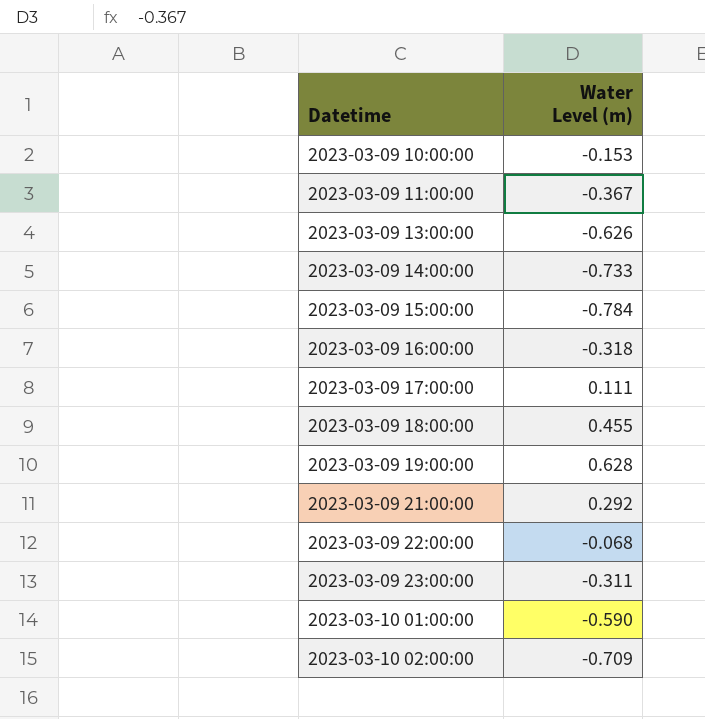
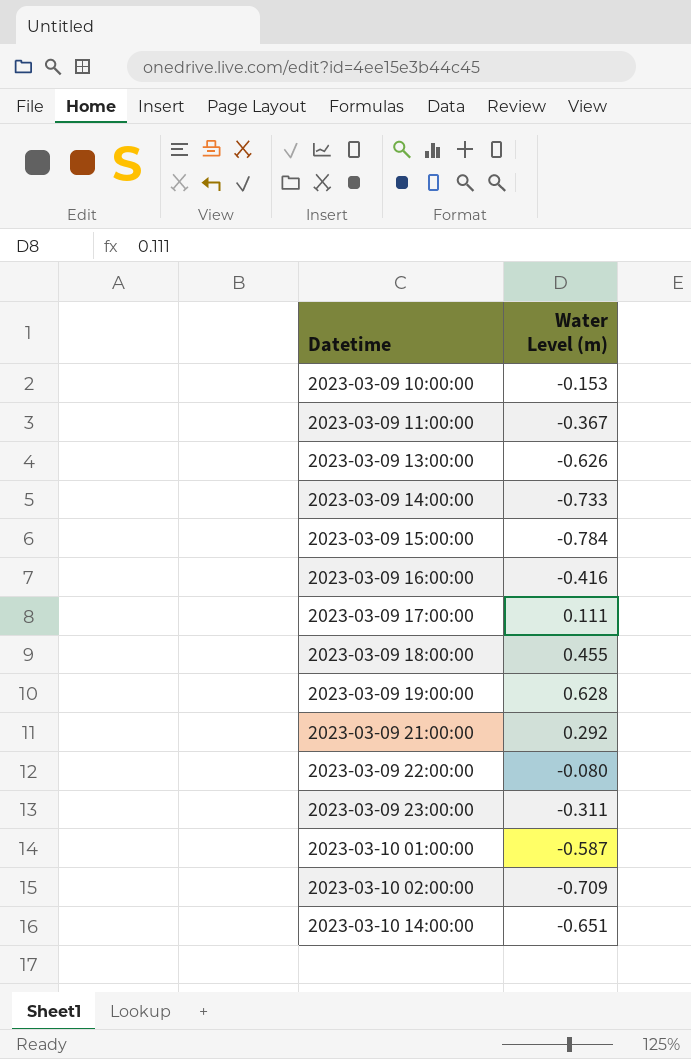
2023-03-09 16:00:00 | Water Level (m): -0.318 -> -0.416
2023-03-09 22:00:00 | Water Level (m): -0.068 -> -0.080
2023-03-10 01:00:00 | Water Level (m): -0.590 -> -0.587
row 2023-03-10 14:00:00: none -> -0.651

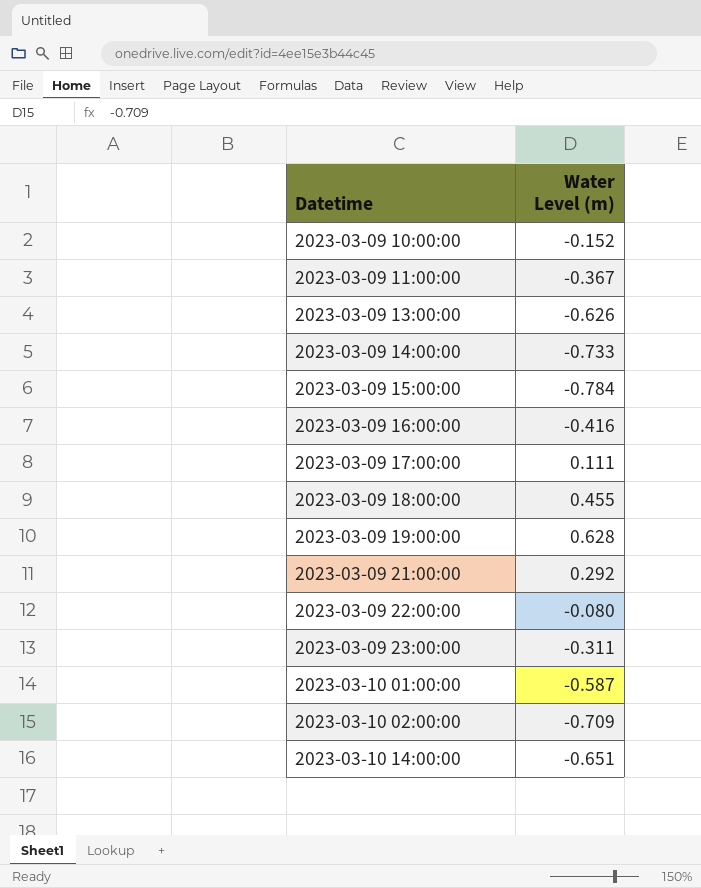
2023-03-09 10:00:00 | Water Level (m): -0.153 -> -0.152

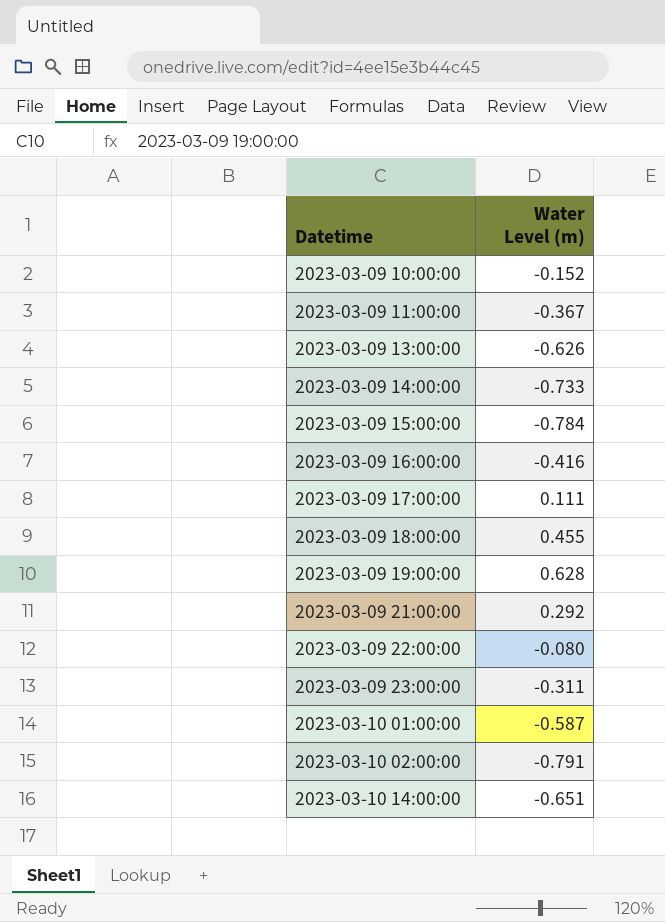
2023-03-10 02:00:00 | Water Level (m): -0.709 -> -0.791

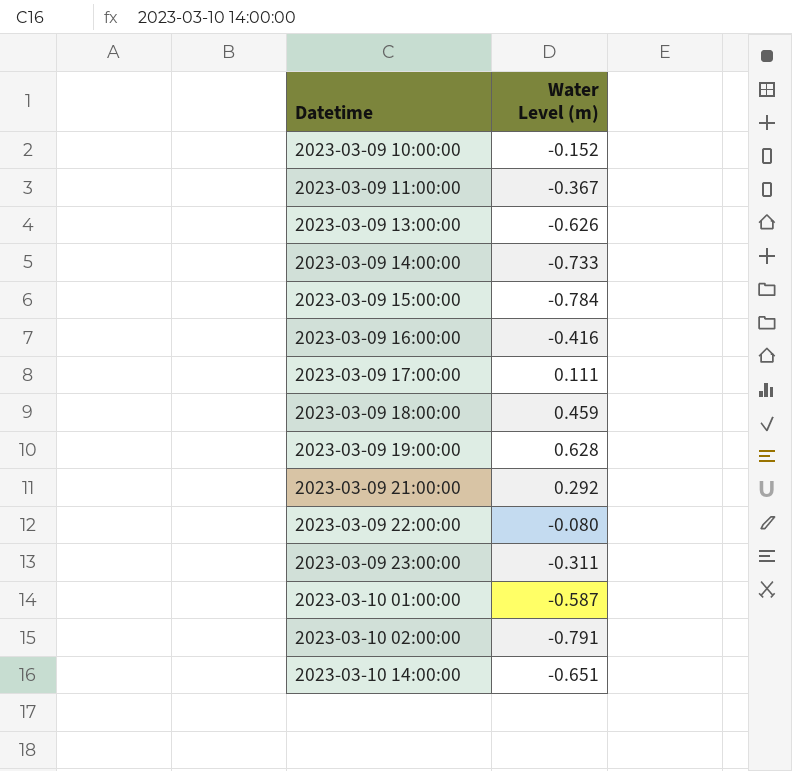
2023-03-09 18:00:00 | Water Level (m): 0.455 -> 0.459

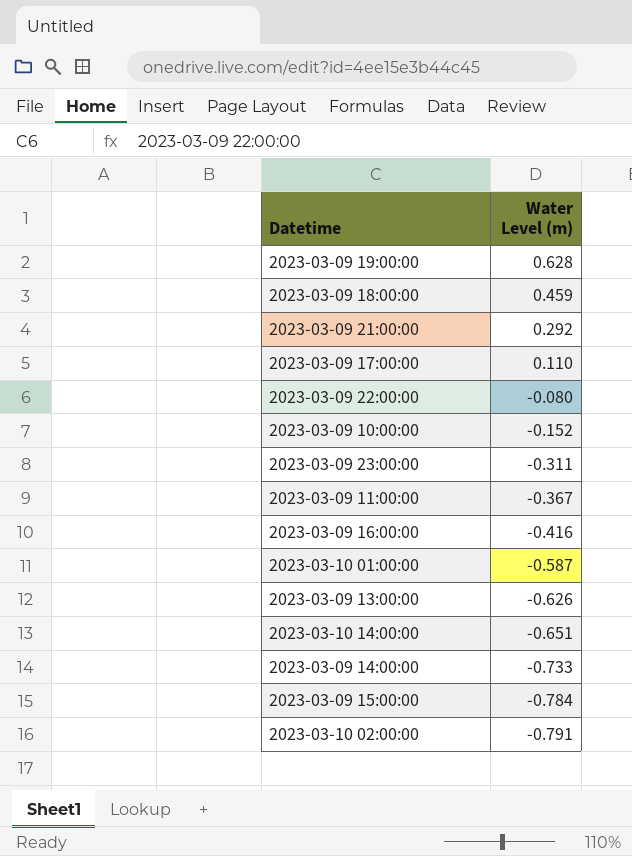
row order: Datetime ascending -> Water Level (m) descending
2023-03-09 17:00:00 | Water Level (m): 0.111 -> 0.110

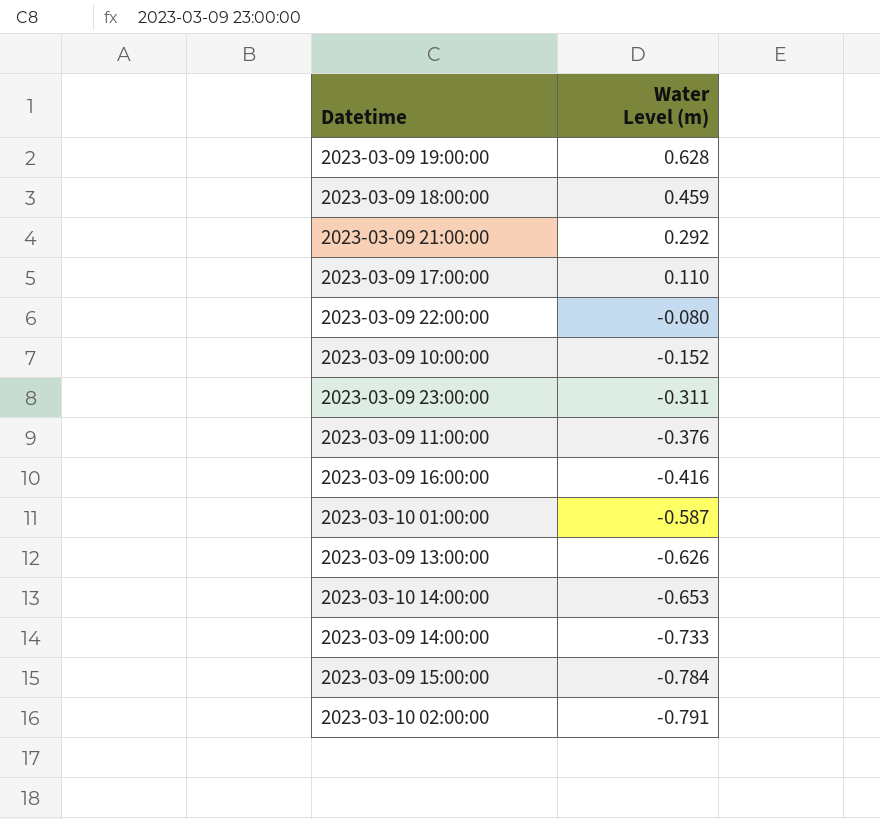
2023-03-09 11:00:00 | Water Level (m): -0.367 -> -0.376
2023-03-10 14:00:00 | Water Level (m): -0.651 -> -0.653

